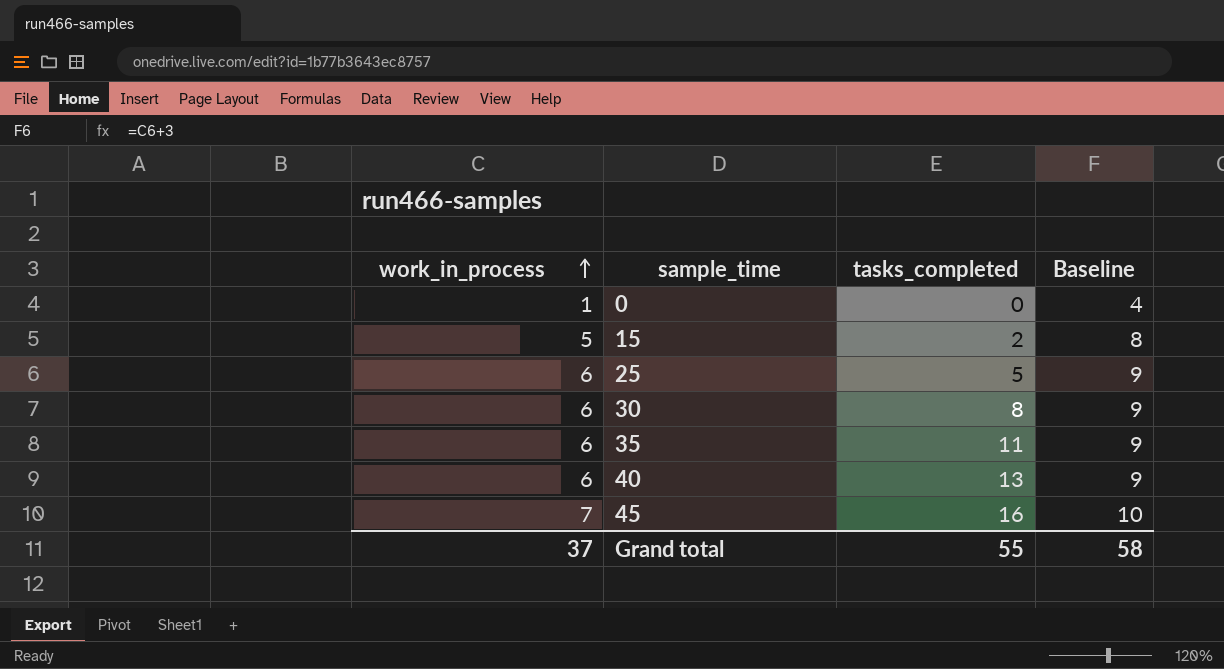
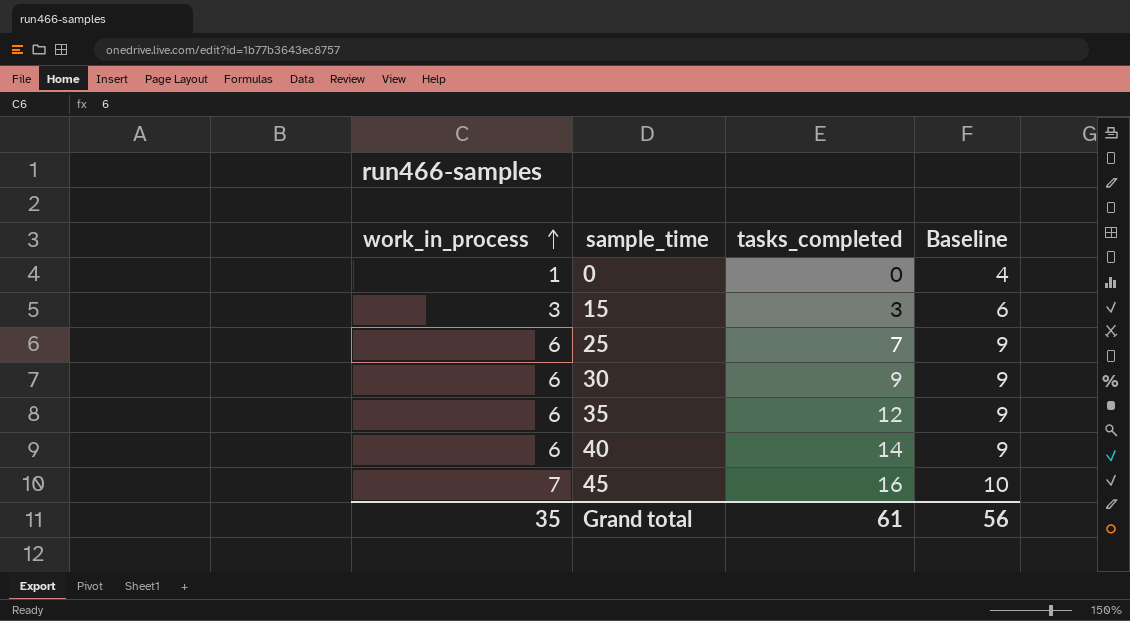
15 | work_in_process: 5 -> 3
15 | tasks_completed: 2 -> 3
15 | Baseline: 8 -> 6
25 | tasks_completed: 5 -> 7
30 | tasks_completed: 8 -> 9
35 | tasks_completed: 11 -> 12
40 | tasks_completed: 13 -> 14
Grand total | work_in_process: 37 -> 35
Grand total | tasks_completed: 55 -> 61
Grand total | Baseline: 58 -> 56

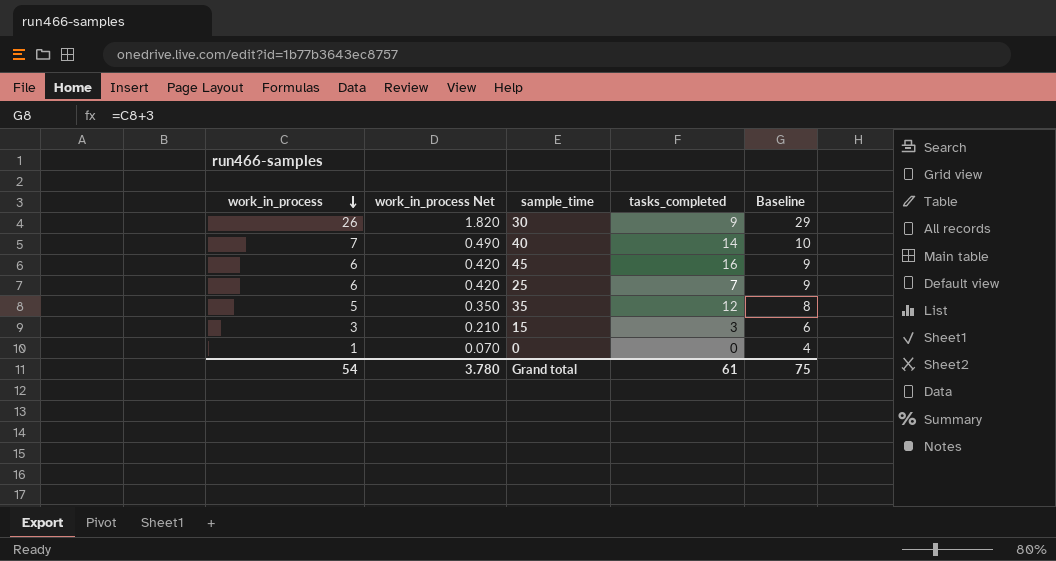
row order: work_in_process ascending -> work_in_process descending
column work_in_process Net | formula: none -> [work_in_process] * 0.07
30 | work_in_process: 6 -> 26
30 | Baseline: 9 -> 29
40 | work_in_process: 6 -> 7
40 | Baseline: 9 -> 10
45 | work_in_process: 7 -> 6
45 | Baseline: 10 -> 9
35 | work_in_process: 6 -> 5
35 | Baseline: 9 -> 8
Grand total | work_in_process: 35 -> 54
Grand total | Baseline: 56 -> 75

